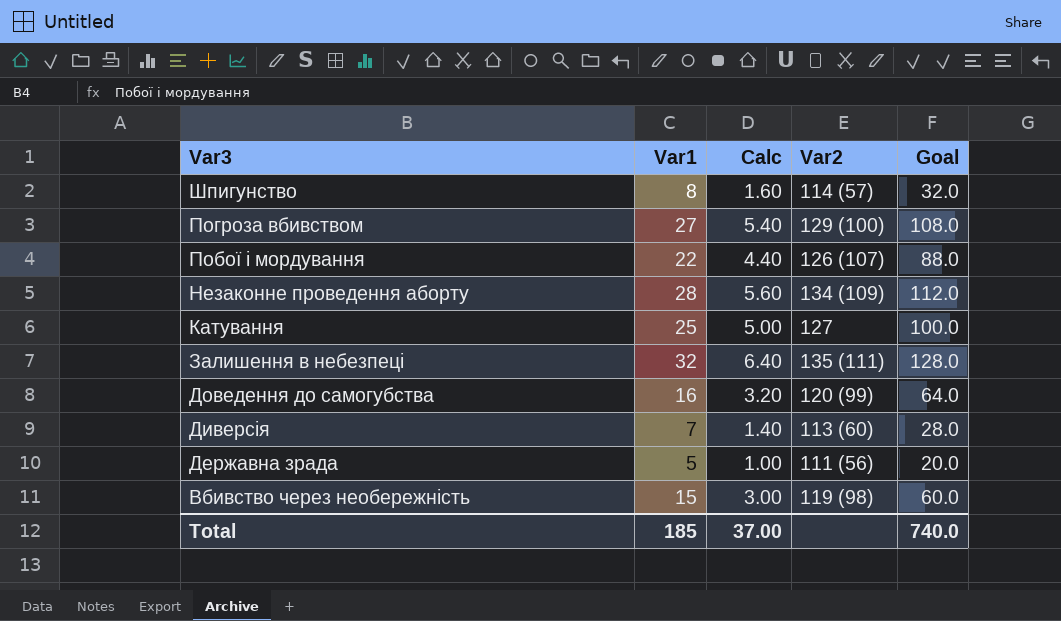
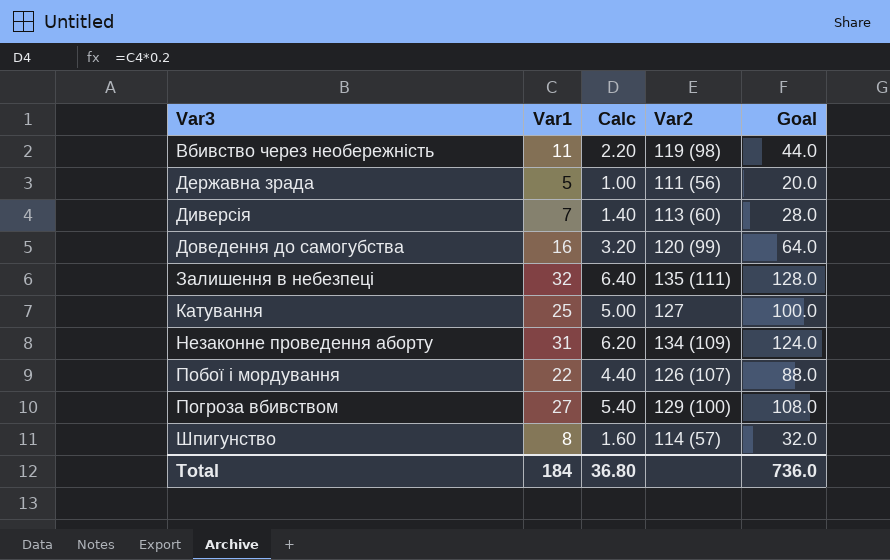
row order: Var3 descending -> Var3 ascending
Вбивство через необережність | Var1: 15 -> 11
Вбивство через необережність | Calc: 3.00 -> 2.20
Вбивство через необережність | Goal: 60.0 -> 44.0
Незаконне проведення аборту | Var1: 28 -> 31
Незаконне проведення аборту | Calc: 5.60 -> 6.20
Незаконне проведення аборту | Goal: 112.0 -> 124.0
Total | Var1: 185 -> 184
Total | Calc: 37.00 -> 36.80
Total | Goal: 740.0 -> 736.0

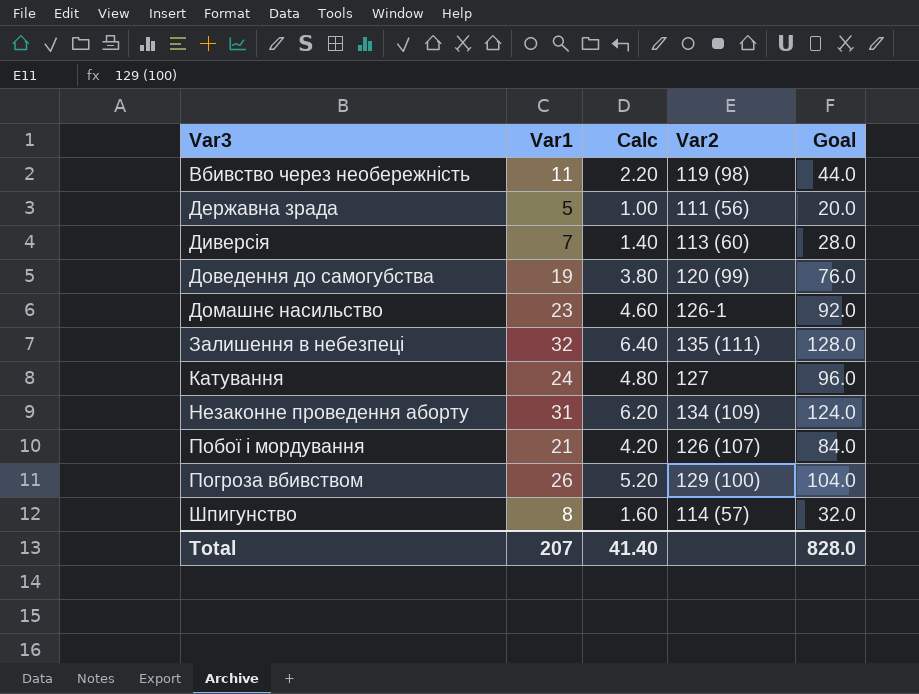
Доведення до самогубства | Var1: 16 -> 19
Доведення до самогубства | Calc: 3.20 -> 3.80
Доведення до самогубства | Goal: 64.0 -> 76.0
row Домашнє насильство: none -> 23 | 4.60 | 126-1 | 92.0
Катування | Var1: 25 -> 24
Катування | Calc: 5.00 -> 4.80
Катування | Goal: 100.0 -> 96.0
Побої і мордування | Var1: 22 -> 21
Побої і мордування | Calc: 4.40 -> 4.20
Побої і мордування | Goal: 88.0 -> 84.0
Погроза вбивством | Var1: 27 -> 26
Погроза вбивством | Calc: 5.40 -> 5.20
Погроза вбивством | Goal: 108.0 -> 104.0
Total | Var1: 184 -> 207
Total | Calc: 36.80 -> 41.40
Total | Goal: 736.0 -> 828.0

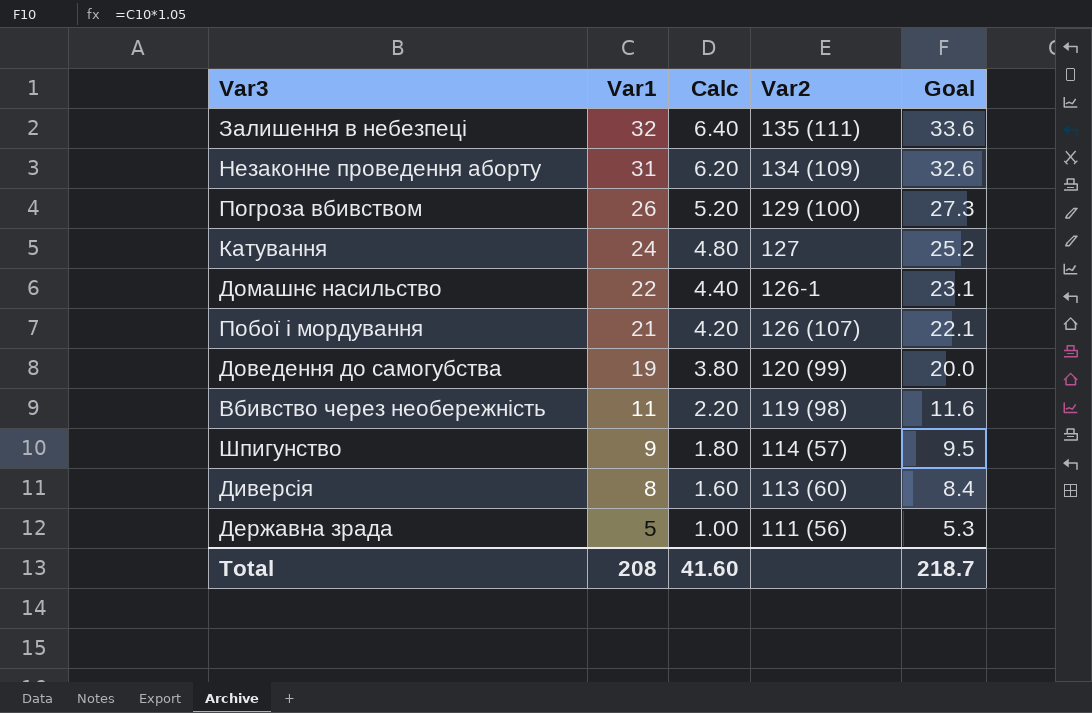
row order: Var3 ascending -> Var1 descending
column Goal | formula: [Var1] * 4 -> [Var1] * 1.05
Домашнє насильство | Var1: 23 -> 22
Домашнє насильство | Calc: 4.60 -> 4.40
Шпигунство | Var1: 8 -> 9
Шпигунство | Calc: 1.60 -> 1.80
Диверсія | Var1: 7 -> 8
Диверсія | Calc: 1.40 -> 1.60
Total | Var1: 207 -> 208
Total | Calc: 41.40 -> 41.60
Total | Goal: 828.0 -> 218.7

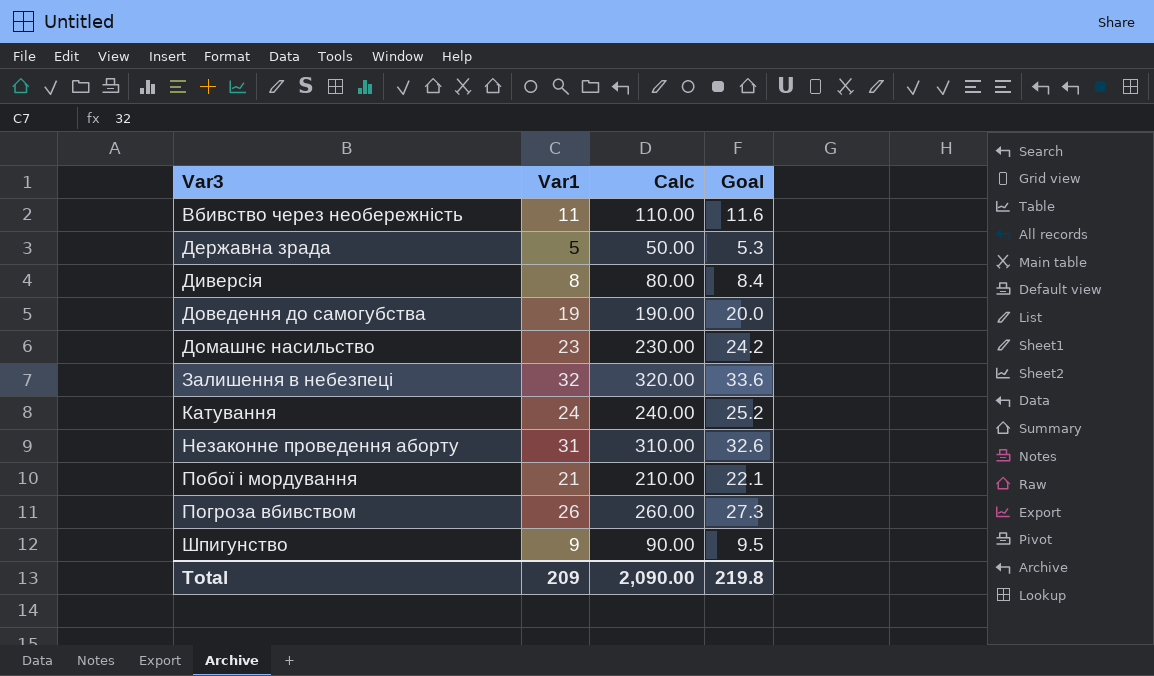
row order: Var1 descending -> Var3 ascending
column Var2 | position: 4 -> none
column Calc | formula: [Var1] * 0.2 -> [Var1] * 10
Домашнє насильство | Var1: 22 -> 23
Домашнє насильство | Goal: 23.1 -> 24.2
Total | Var1: 208 -> 209
Total | Calc: 41.60 -> 2,090.00
Total | Goal: 218.7 -> 219.8

